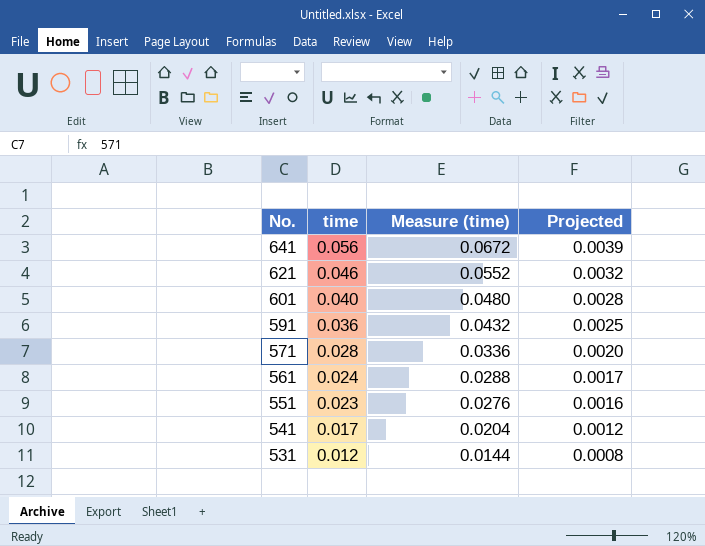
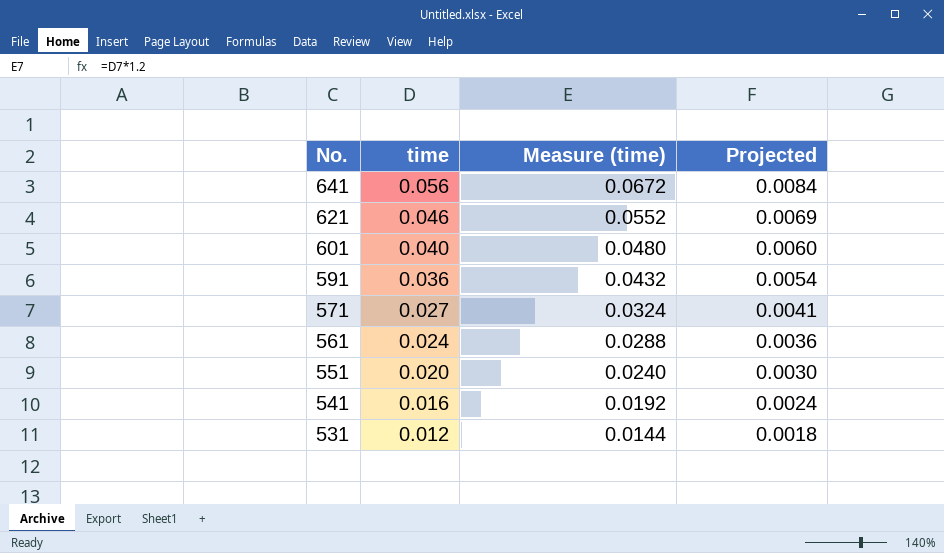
column Projected | formula: [time] * 0.07 -> [time] * 0.15
571 | time: 0.028 -> 0.027
571 | Measure (time): 0.0336 -> 0.0324
551 | time: 0.023 -> 0.020
551 | Measure (time): 0.0276 -> 0.0240
541 | time: 0.017 -> 0.016
541 | Measure (time): 0.0204 -> 0.0192

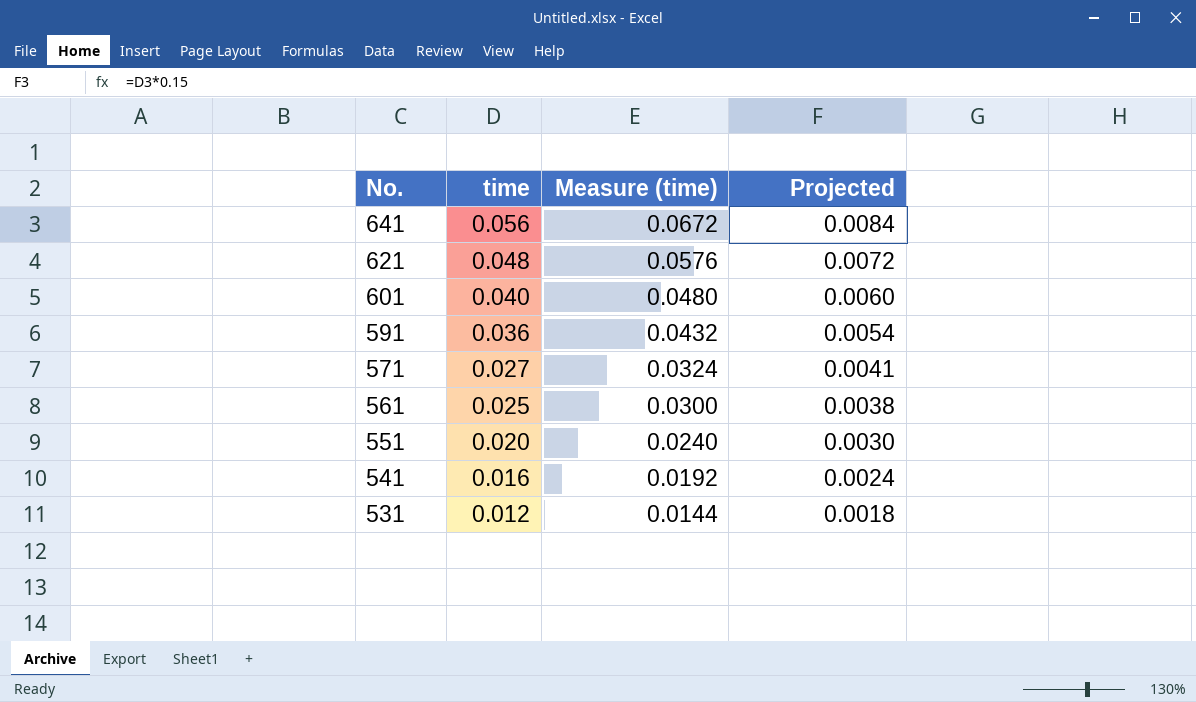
621 | time: 0.046 -> 0.048
621 | Measure (time): 0.0552 -> 0.0576
621 | Projected: 0.0069 -> 0.0072
561 | time: 0.024 -> 0.025
561 | Measure (time): 0.0288 -> 0.0300
561 | Projected: 0.0036 -> 0.0038

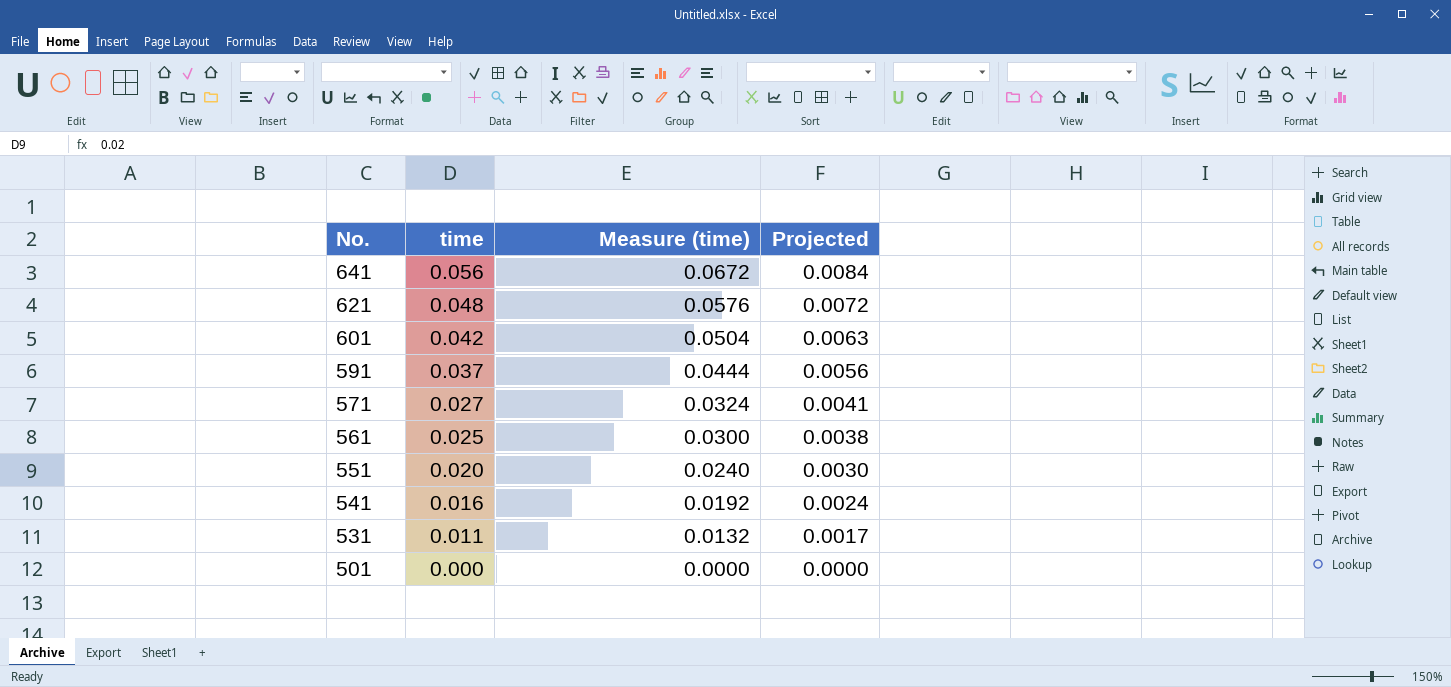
601 | time: 0.040 -> 0.042
601 | Measure (time): 0.0480 -> 0.0504
601 | Projected: 0.0060 -> 0.0063
591 | time: 0.036 -> 0.037
591 | Measure (time): 0.0432 -> 0.0444
591 | Projected: 0.0054 -> 0.0056
531 | time: 0.012 -> 0.011
531 | Measure (time): 0.0144 -> 0.0132
531 | Projected: 0.0018 -> 0.0017
row 501: none -> 0.000 | 0.0000 | 0.0000

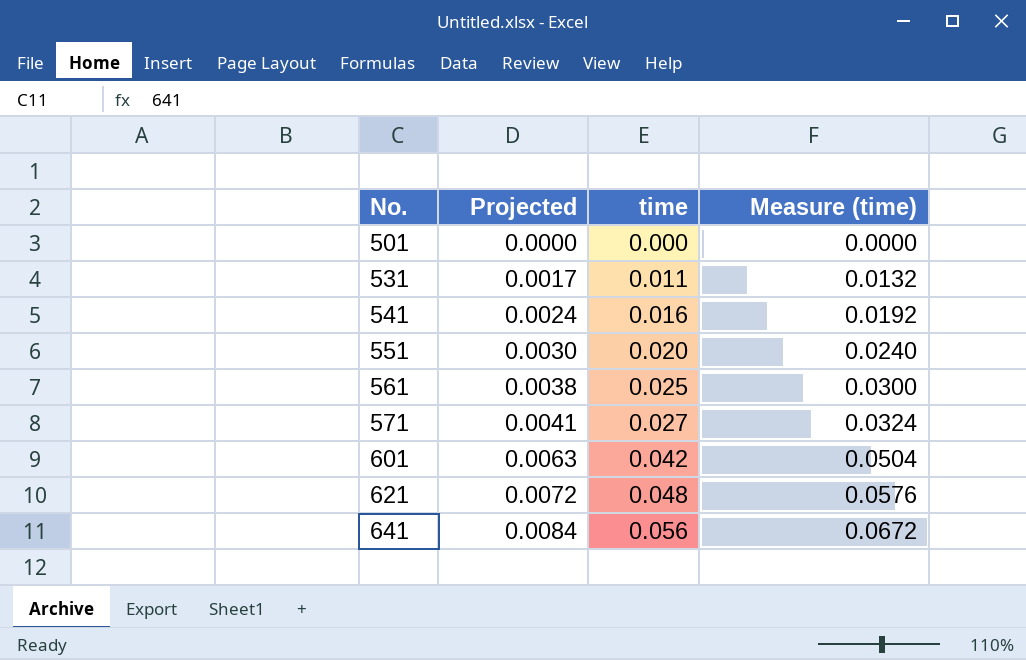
row order: No. descending -> No. ascending
column Projected | position: 4 -> 2
row 591: 0.037 | 0.0444 | 0.0056 -> none

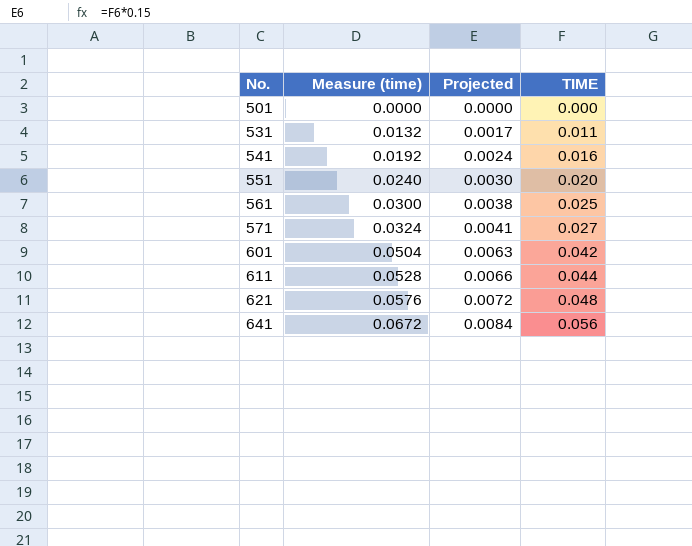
column Measure (time) | position: 4 -> 2
column name: time -> TIME
row 611: none -> 0.0528 | 0.0066 | 0.044

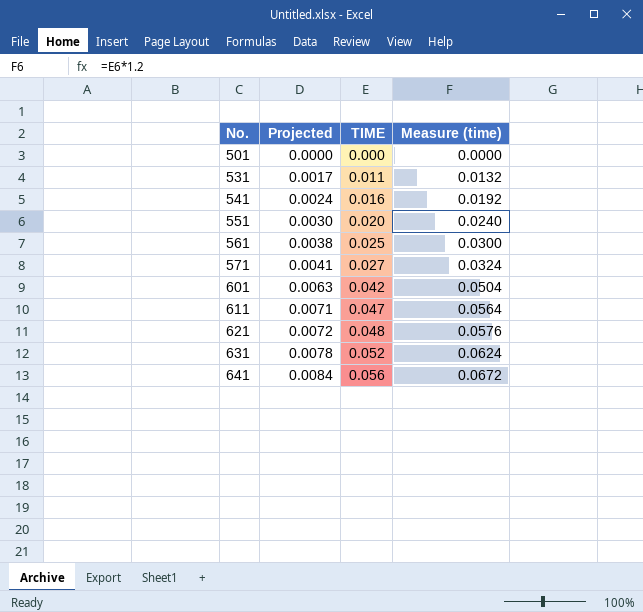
column Measure (time) | position: 2 -> 4
611 | Projected: 0.0066 -> 0.0071
611 | TIME: 0.044 -> 0.047
611 | Measure (time): 0.0528 -> 0.0564
row 631: none -> 0.0078 | 0.052 | 0.0624

